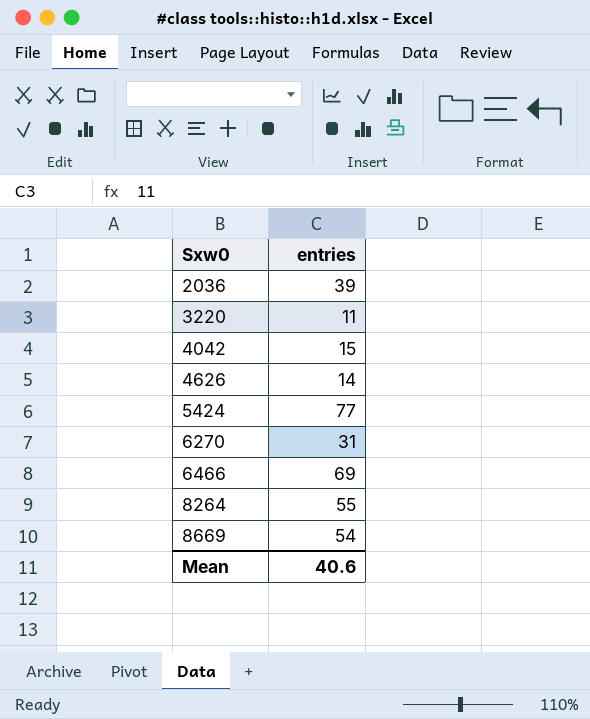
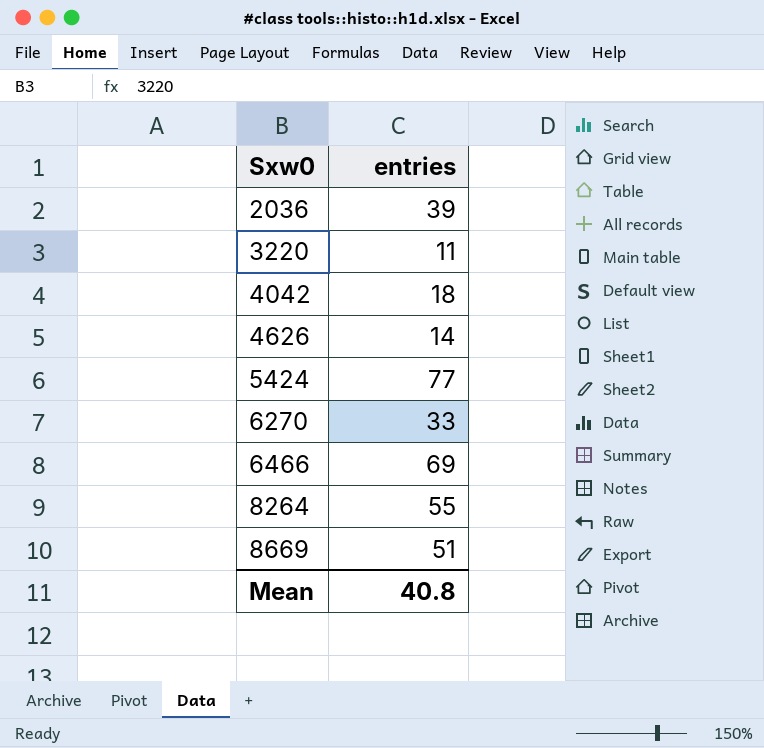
4042 | entries: 15 -> 18
6270 | entries: 31 -> 33
8669 | entries: 54 -> 51
Mean | entries: 40.6 -> 40.8

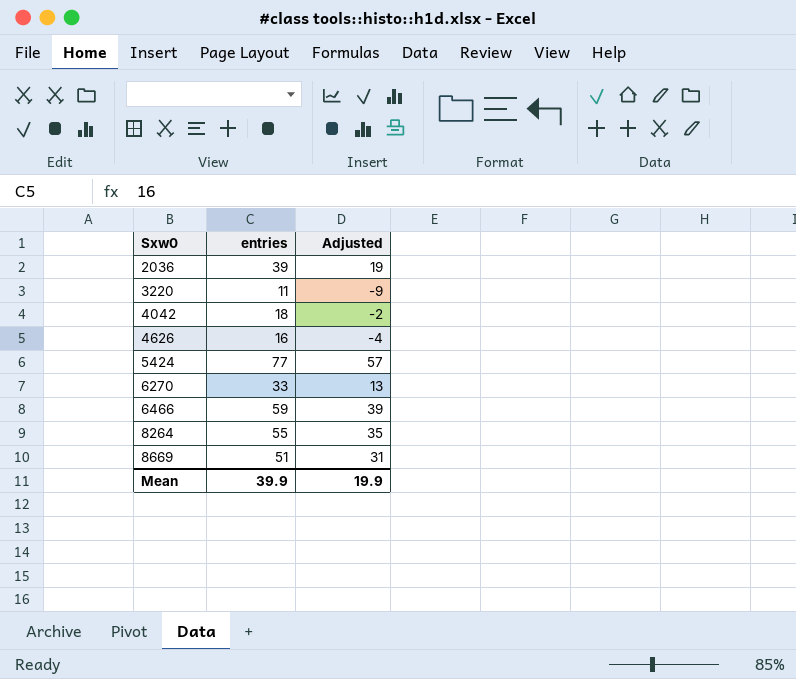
column Adjusted | formula: none -> [entries] - 20
4626 | entries: 14 -> 16
6466 | entries: 69 -> 59
Mean | entries: 40.8 -> 39.9

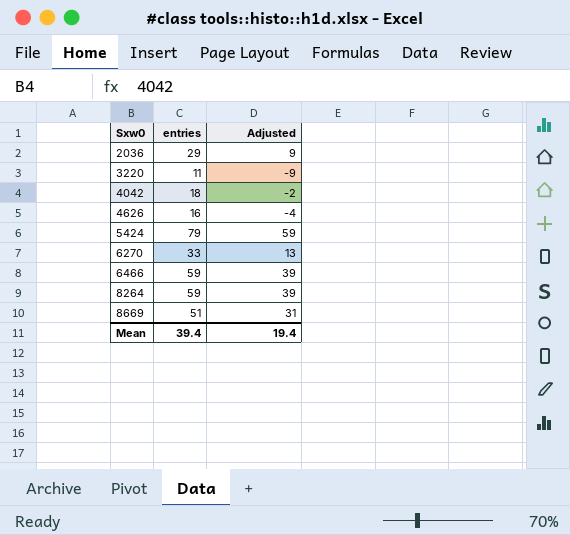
2036 | entries: 39 -> 29
2036 | Adjusted: 19 -> 9
5424 | entries: 77 -> 79
5424 | Adjusted: 57 -> 59
8264 | entries: 55 -> 59
8264 | Adjusted: 35 -> 39
Mean | entries: 39.9 -> 39.4
Mean | Adjusted: 19.9 -> 19.4

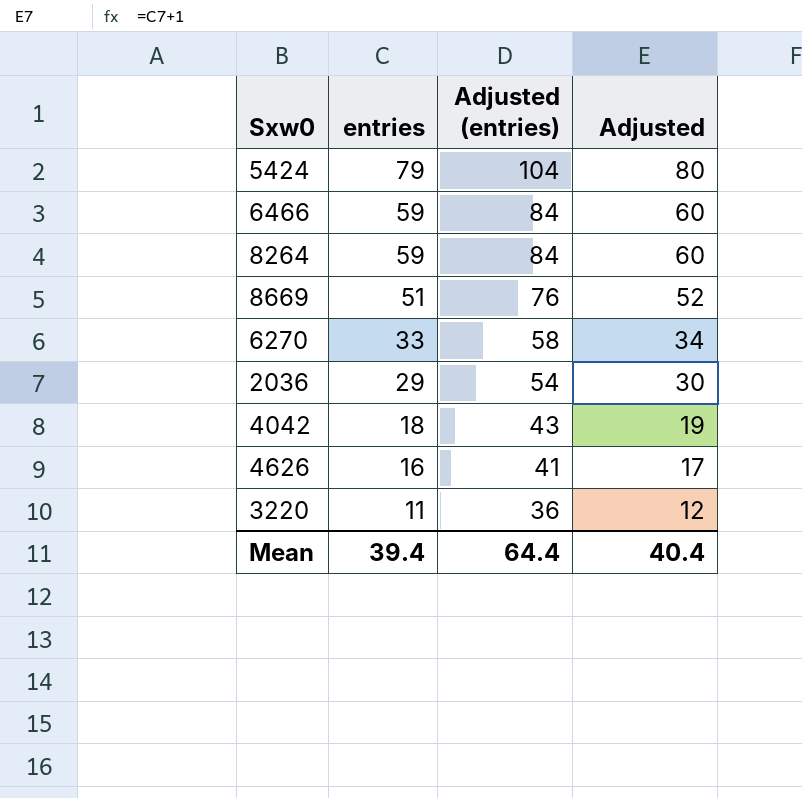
row order: Sxw0 ascending -> entries descending
column Adjusted (entries) | formula: none -> [entries] + 25
column Adjusted | formula: [entries] - 20 -> [entries] + 1
Mean | Adjusted: 19.4 -> 40.4

